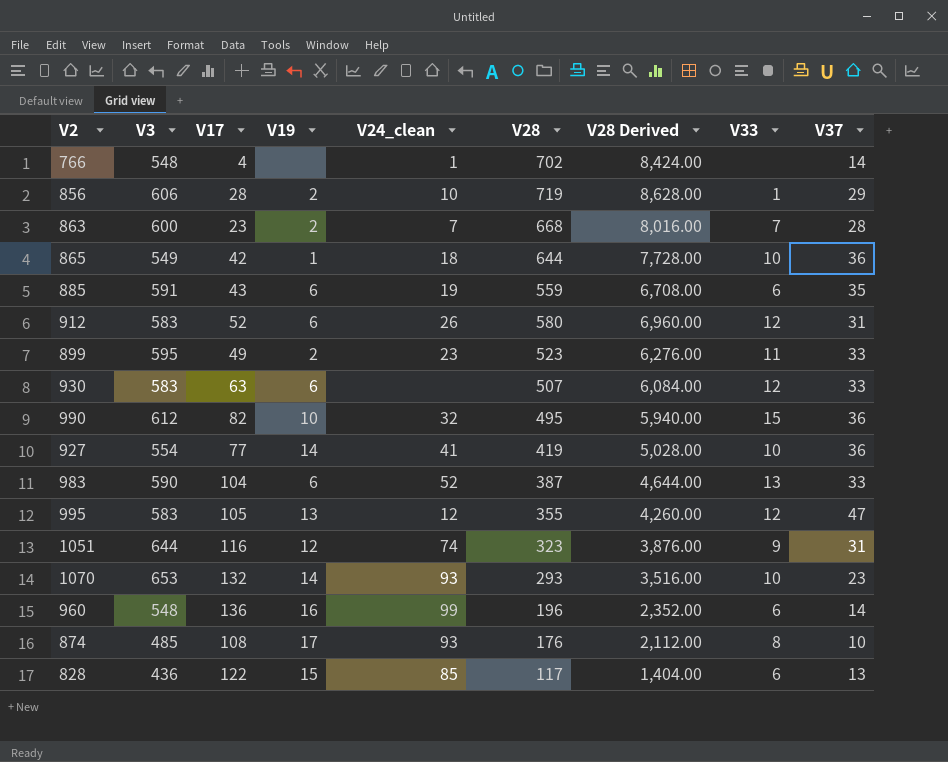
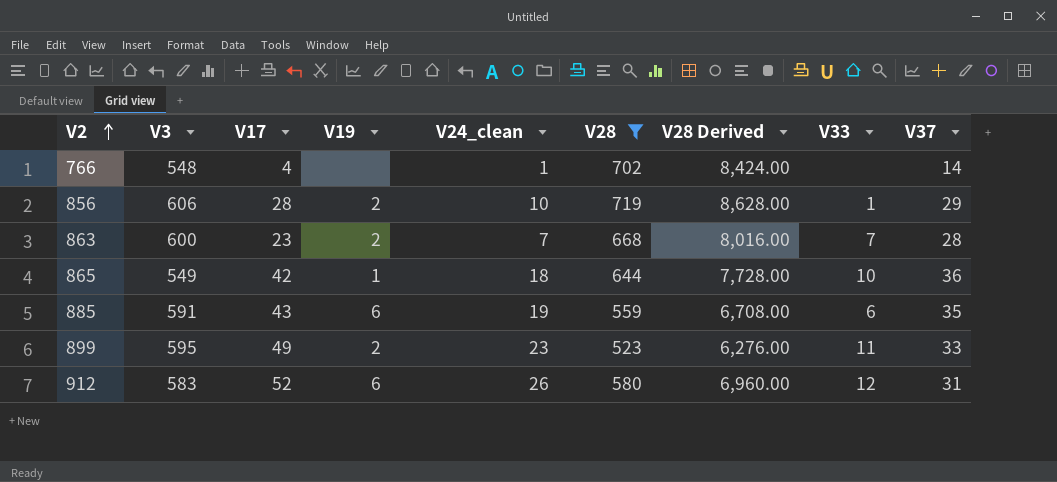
filter: none -> V28 >= 523
row order: none -> V2 ascending

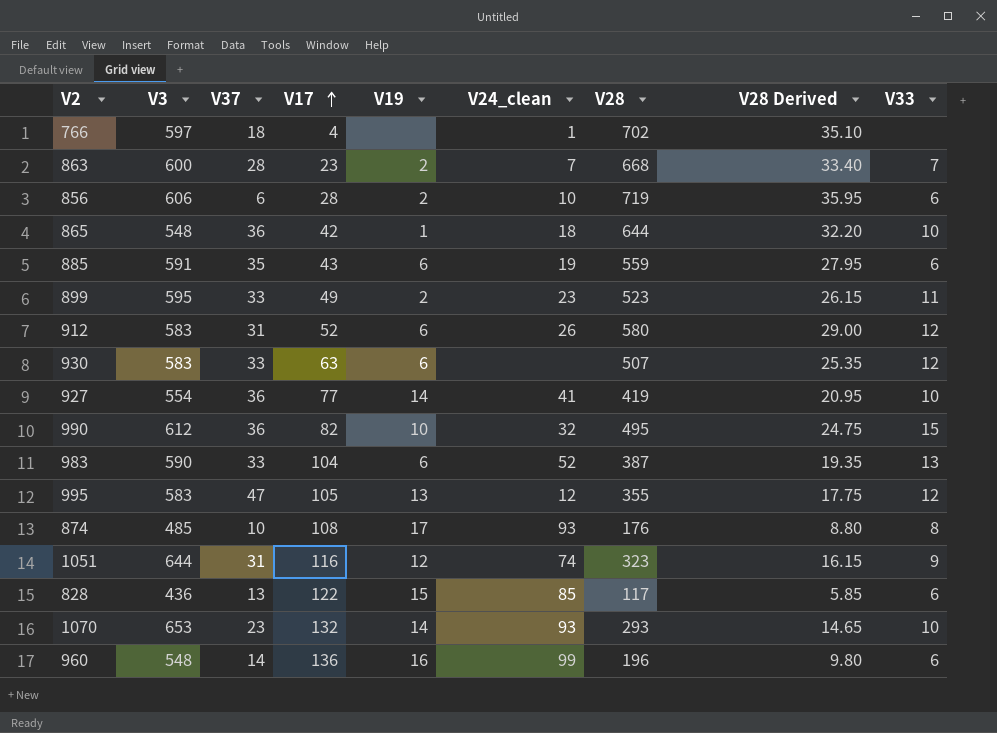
filter: V28 >= 523 -> none
row order: V2 ascending -> V17 ascending
column V37 | position: 9 -> 3
column V28 Derived | formula: [V28] * 12 -> [V28] * 0.05
766 | V3: 548 -> 597
766 | V37: 14 -> 18
856 | V37: 29 -> 6
856 | V33: 1 -> 6
865 | V3: 549 -> 548

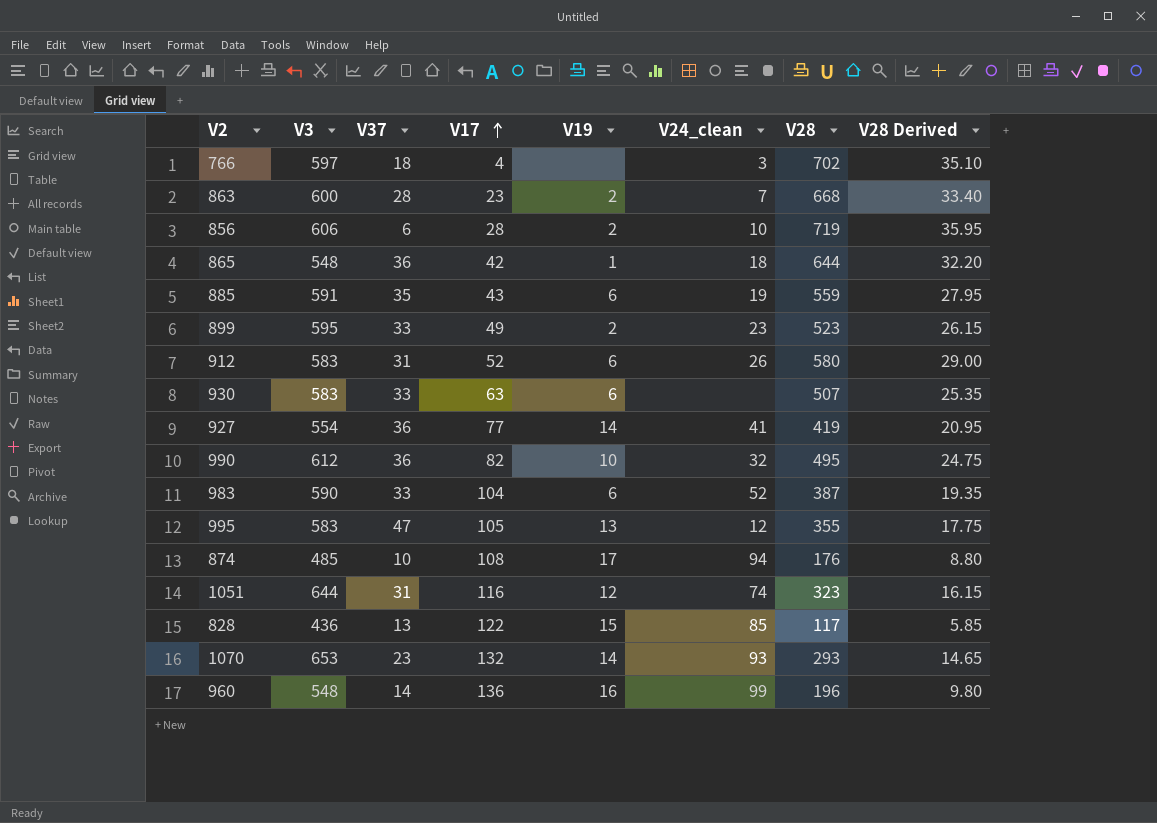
column V33 | position: 9 -> none
766 | V24_clean: 1 -> 3
874 | V24_clean: 93 -> 94

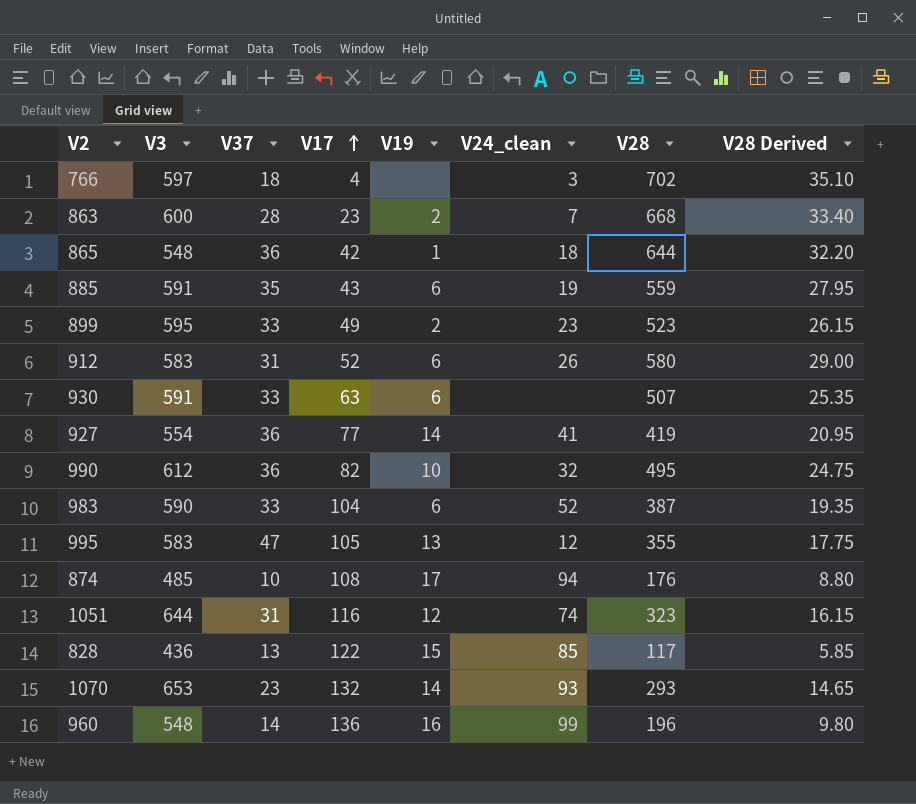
row 856: 606 | 6 | 28 | 2 | 10 | 719 | 35.95 -> none
930 | V3: 583 -> 591

